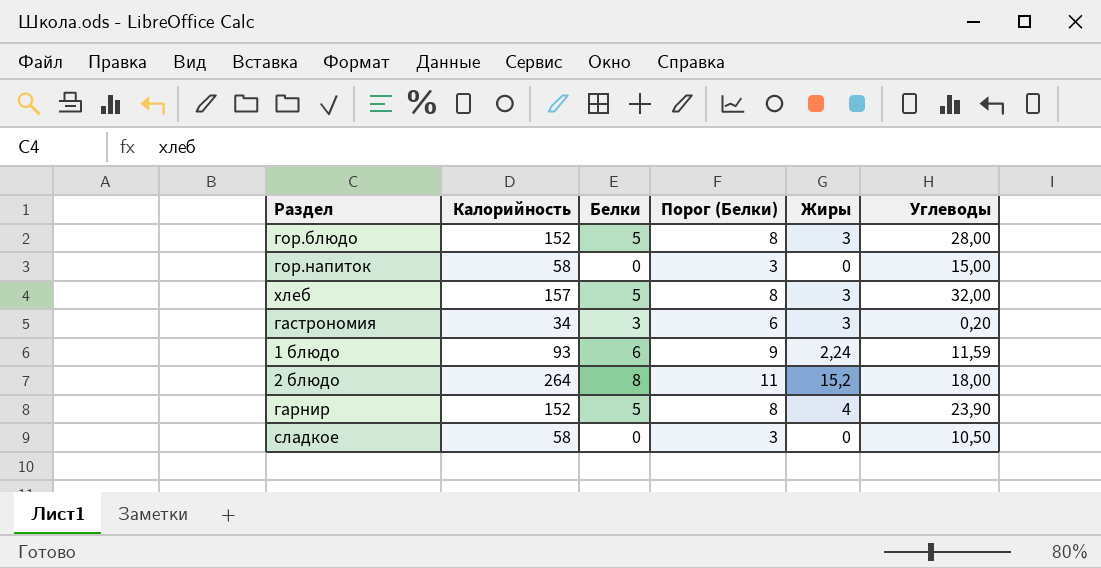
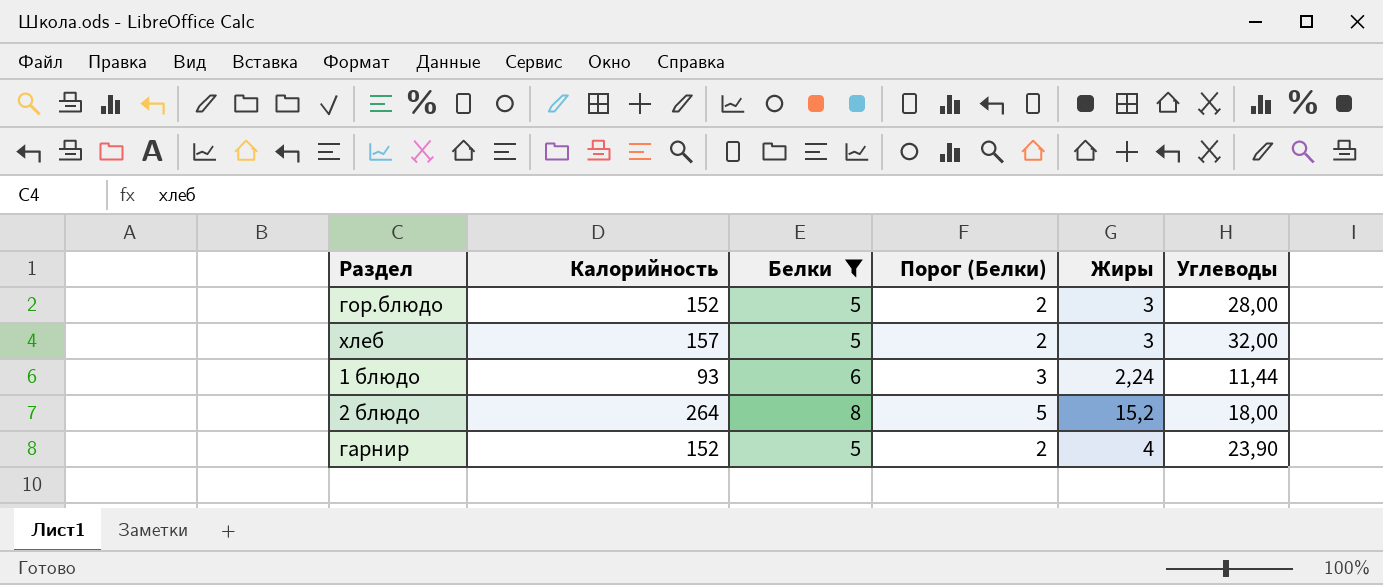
filter: none -> Белки >= 5
column Порог (Белки) | formula: [Белки] + 3 -> [Белки] - 3
1 блюдо | Углеводы: 11,59 -> 11,44

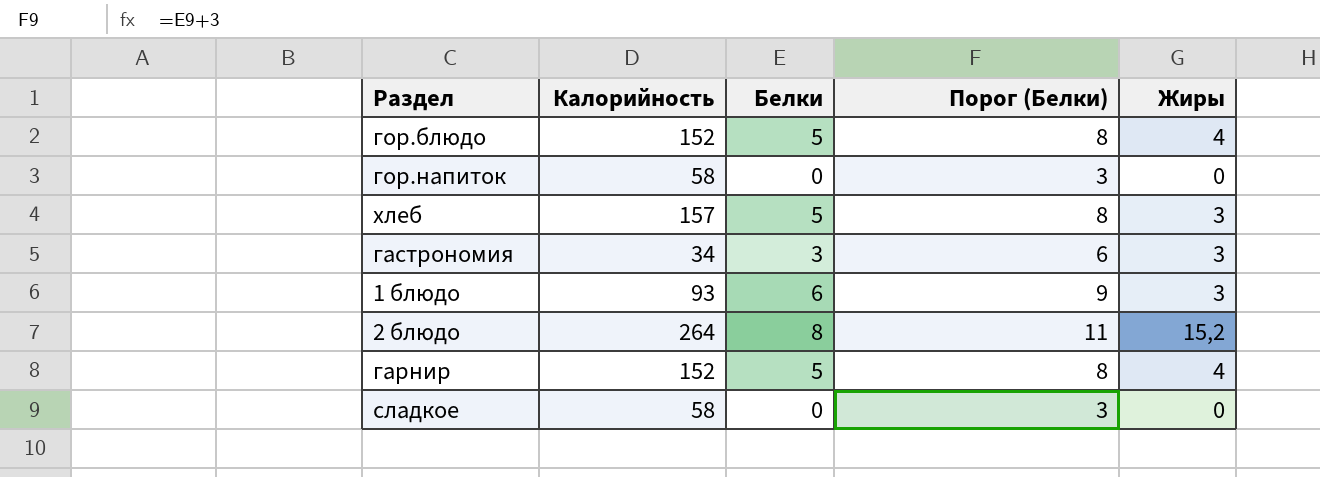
filter: Белки >= 5 -> none
column Углеводы | position: 6 -> none
column Порог (Белки) | formula: [Белки] - 3 -> [Белки] + 3
гор.блюдо | Жиры: 3 -> 4
1 блюдо | Жиры: 2,24 -> 3

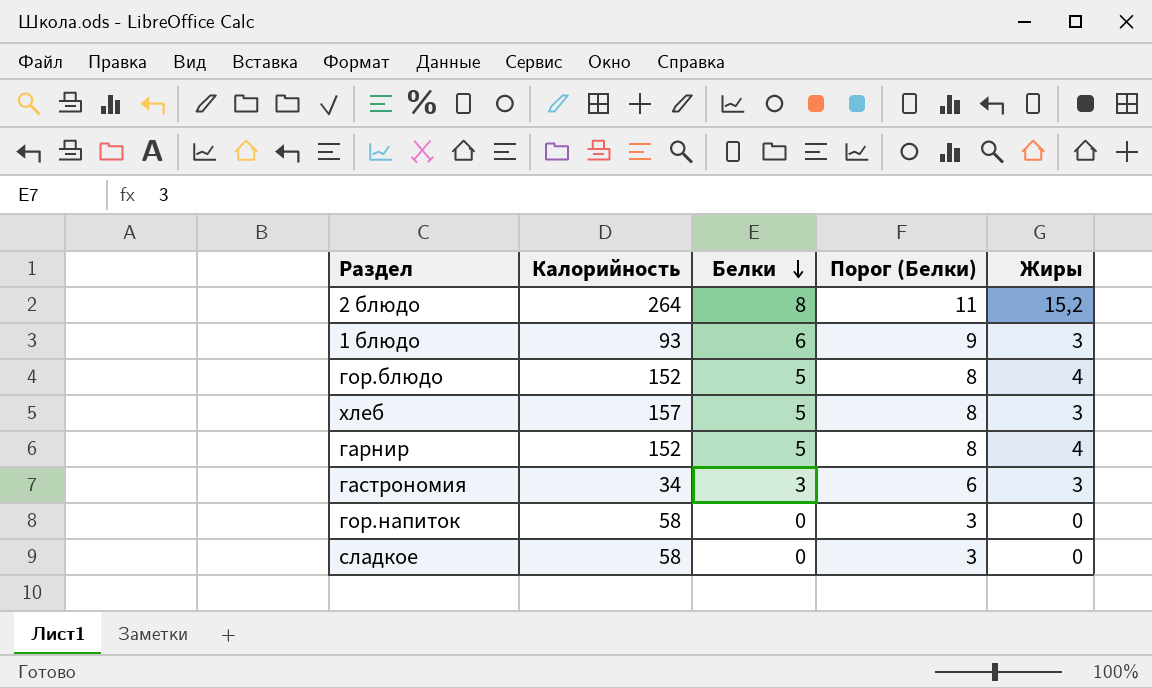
row order: none -> Белки descending

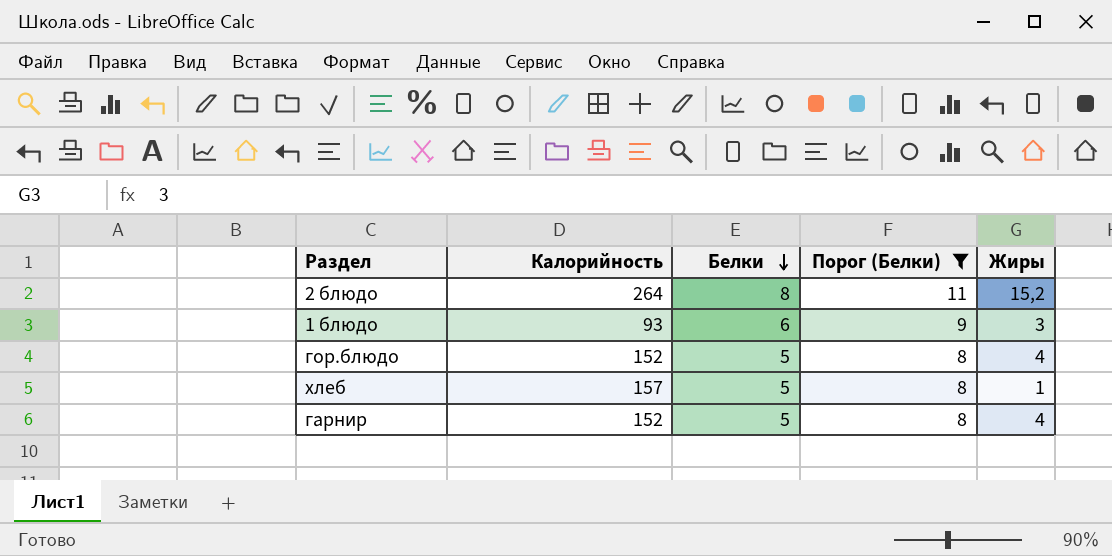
filter: none -> Порог (Белки) >= 8
хлеб | Жиры: 3 -> 1

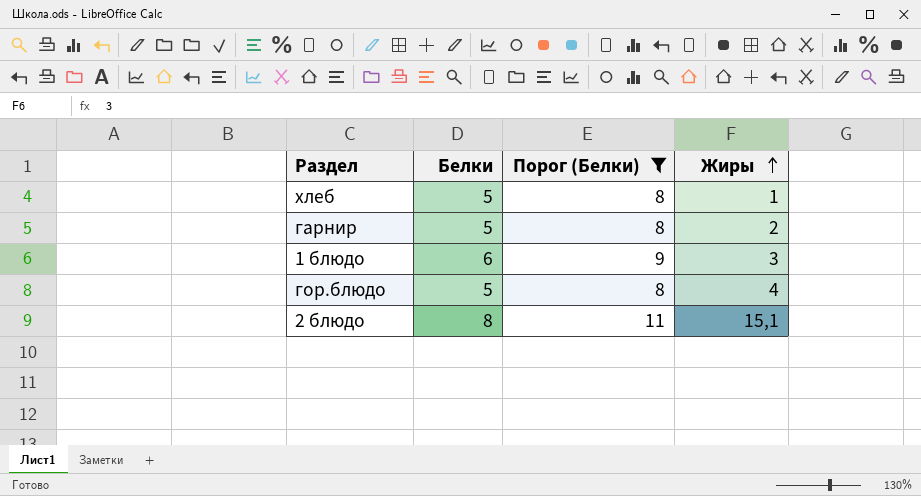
row order: Белки descending -> Жиры ascending
column Калорийность | position: 2 -> none
гарнир | Жиры: 4 -> 2
2 блюдо | Жиры: 15,2 -> 15,1

